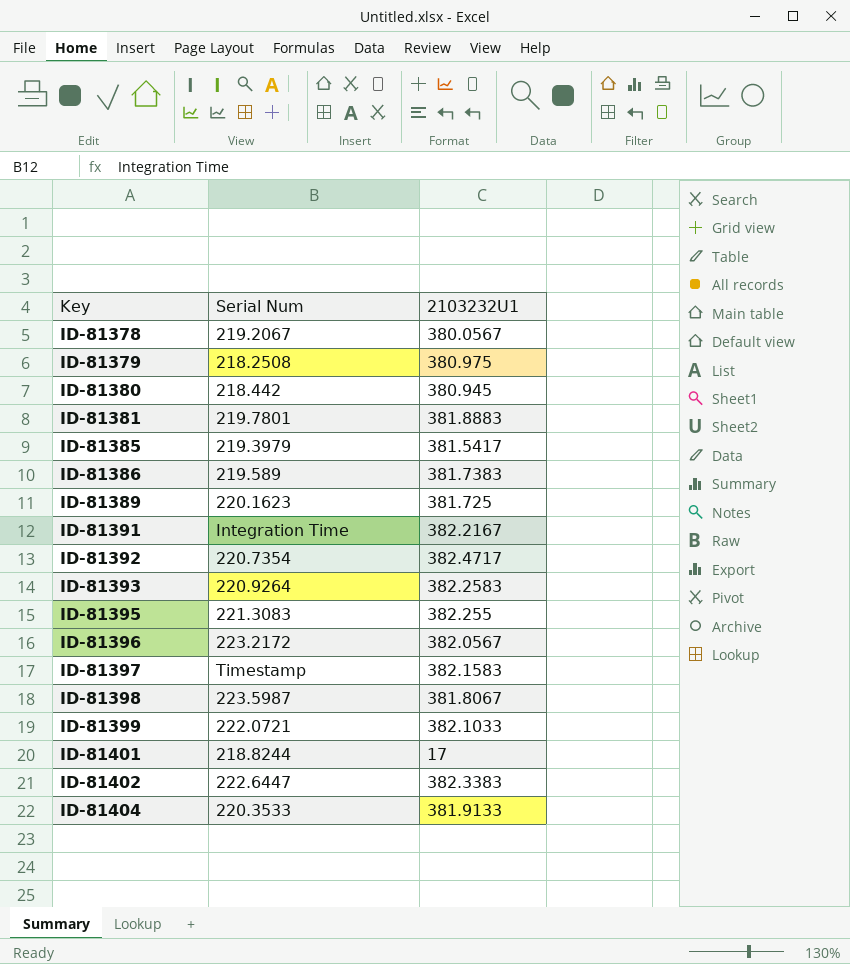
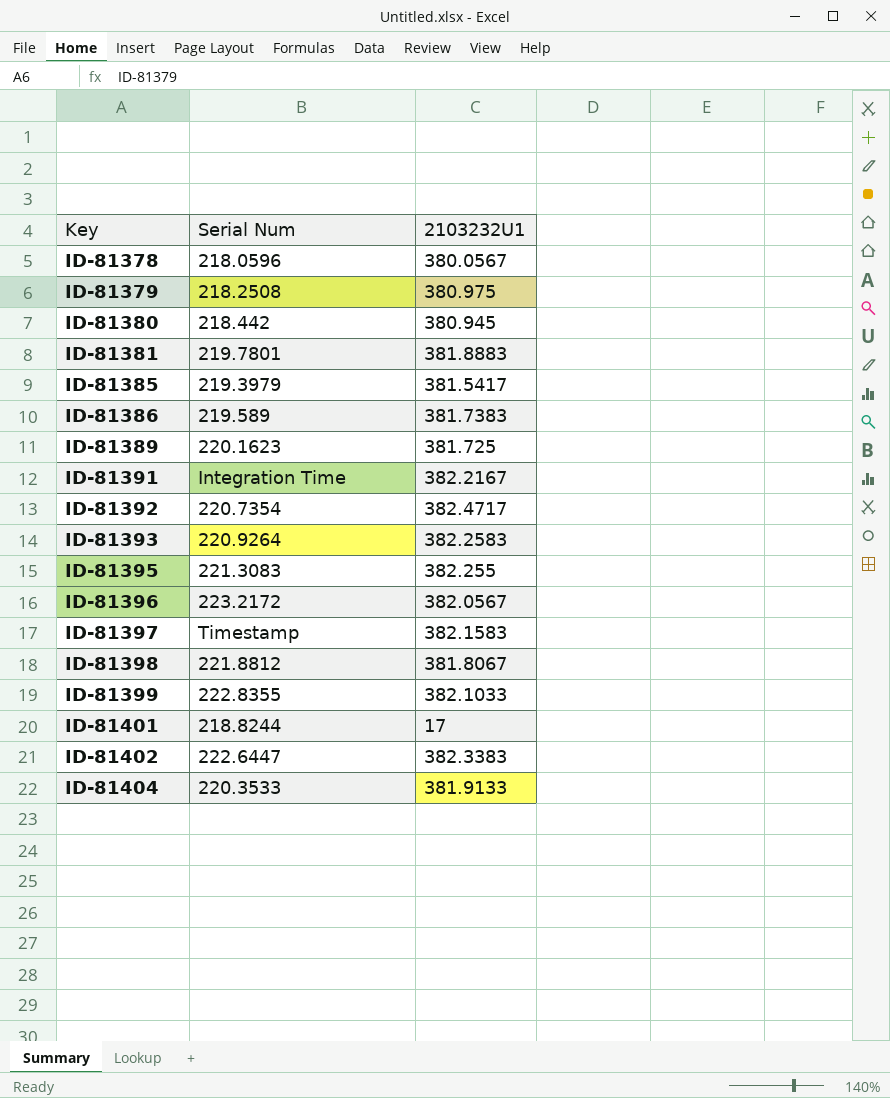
ID-81378 | Serial Num: 219.2067 -> 218.0596
ID-81398 | Serial Num: 223.5987 -> 221.8812
ID-81399 | Serial Num: 222.0721 -> 222.8355

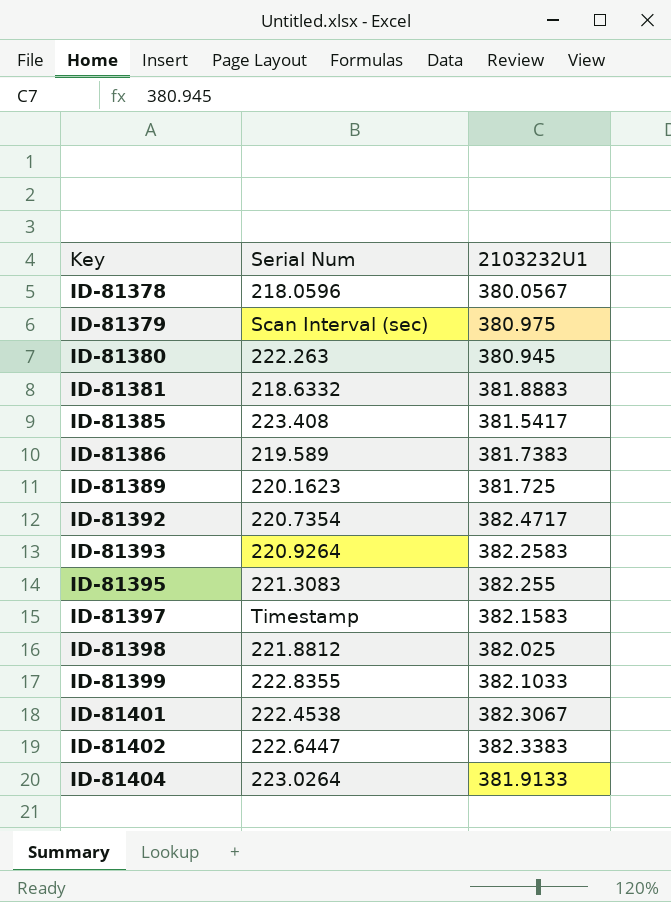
row ID-81391: Integration Time | 382.2167 -> none
row ID-81396: 223.2172 | 382.0567 -> none
ID-81379 | Serial Num: 218.2508 -> Scan Interval (sec)
ID-81380 | Serial Num: 218.442 -> 222.263
ID-81381 | Serial Num: 219.7801 -> 218.6332
ID-81385 | Serial Num: 219.3979 -> 223.408
ID-81398 | 2103232U1: 381.8067 -> 382.025
ID-81401 | Serial Num: 218.8244 -> 222.4538
ID-81401 | 2103232U1: 17 -> 382.3067
ID-81404 | Serial Num: 220.3533 -> 223.0264

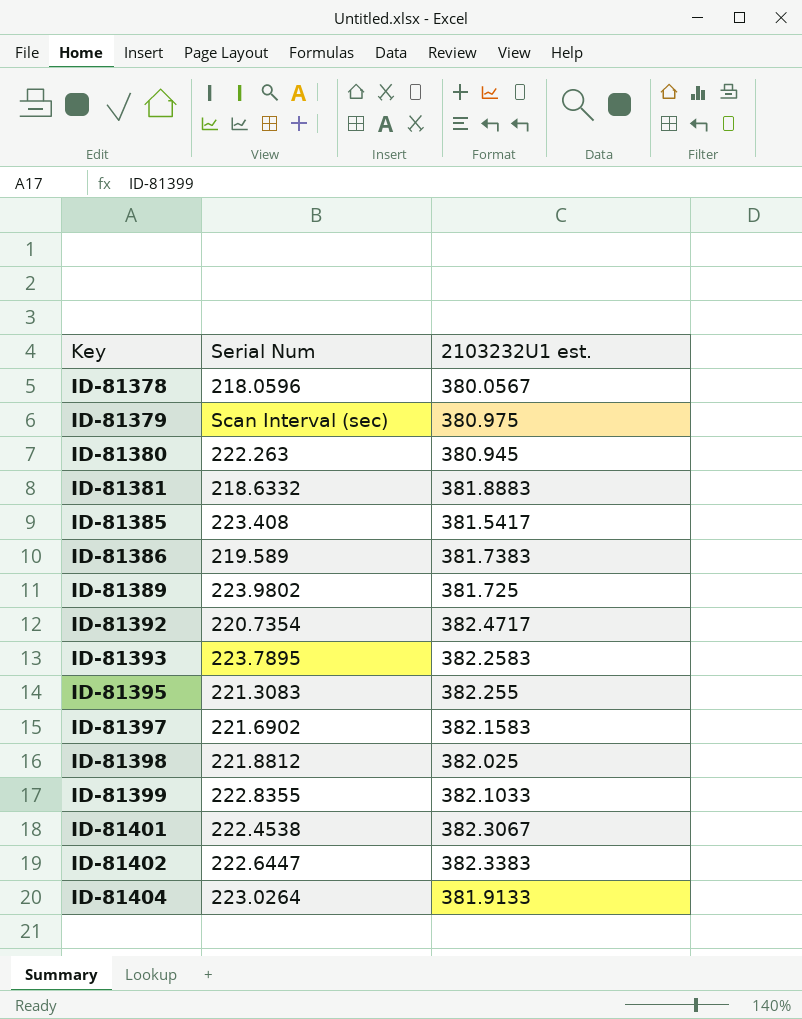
column name: 2103232U1 -> 2103232U1 est.
ID-81389 | Serial Num: 220.1623 -> 223.9802
ID-81393 | Serial Num: 220.9264 -> 223.7895
ID-81397 | Serial Num: Timestamp -> 221.6902

